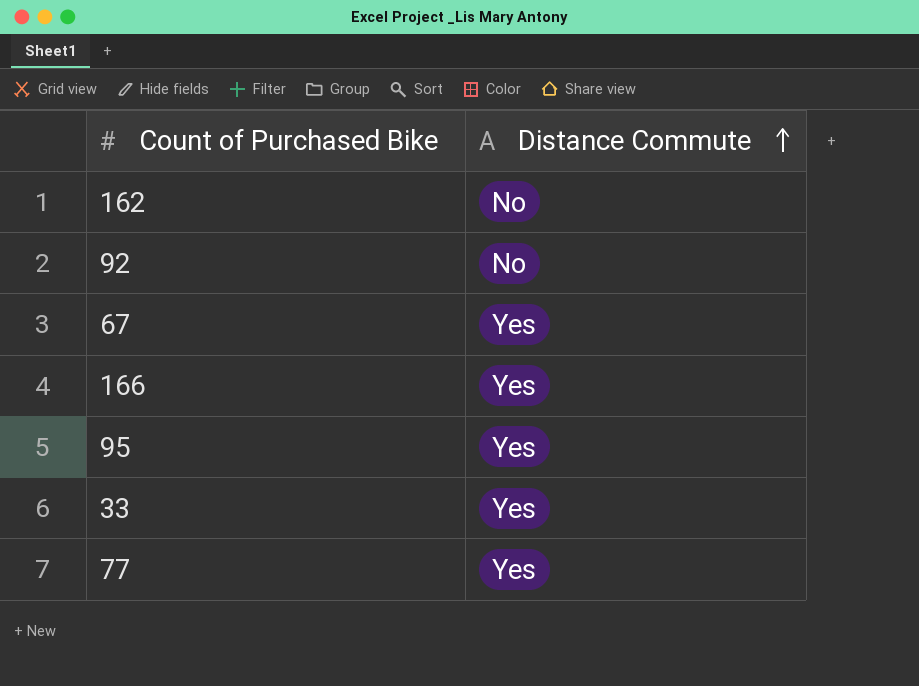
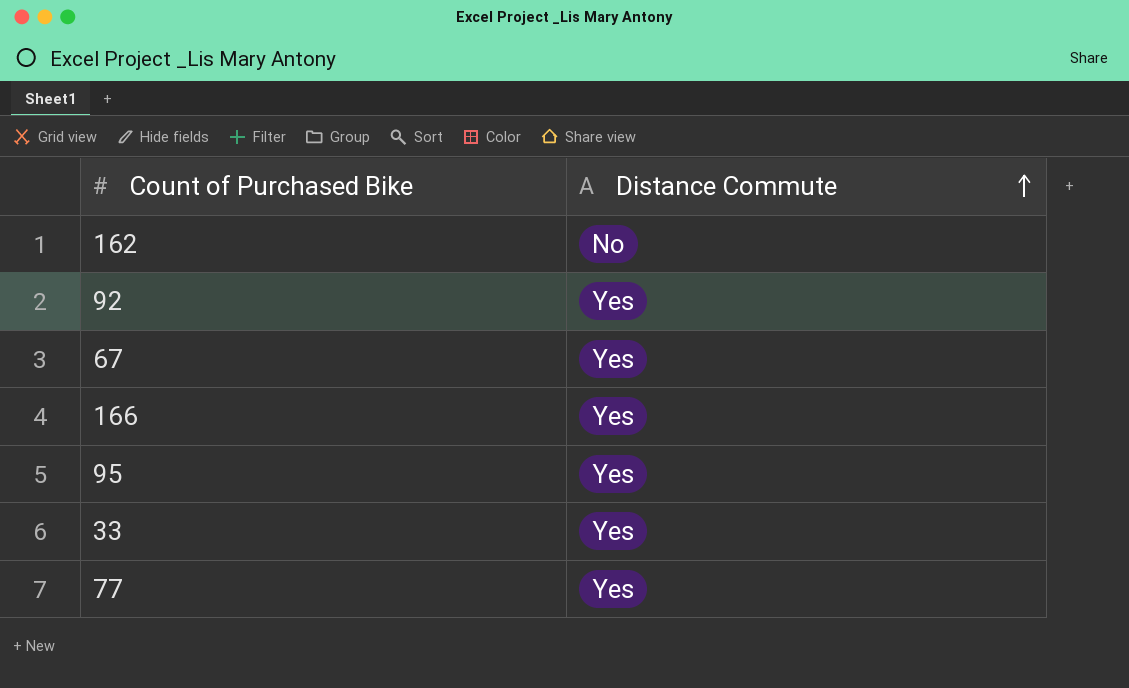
92 | Distance Commute: No -> Yes

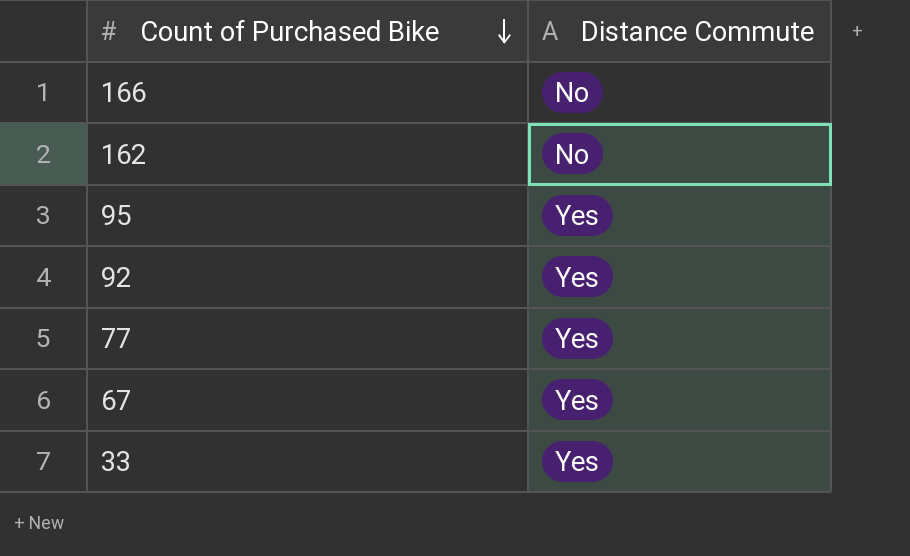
row order: Distance Commute ascending -> Count of Purchased Bike descending
166 | Distance Commute: Yes -> No

